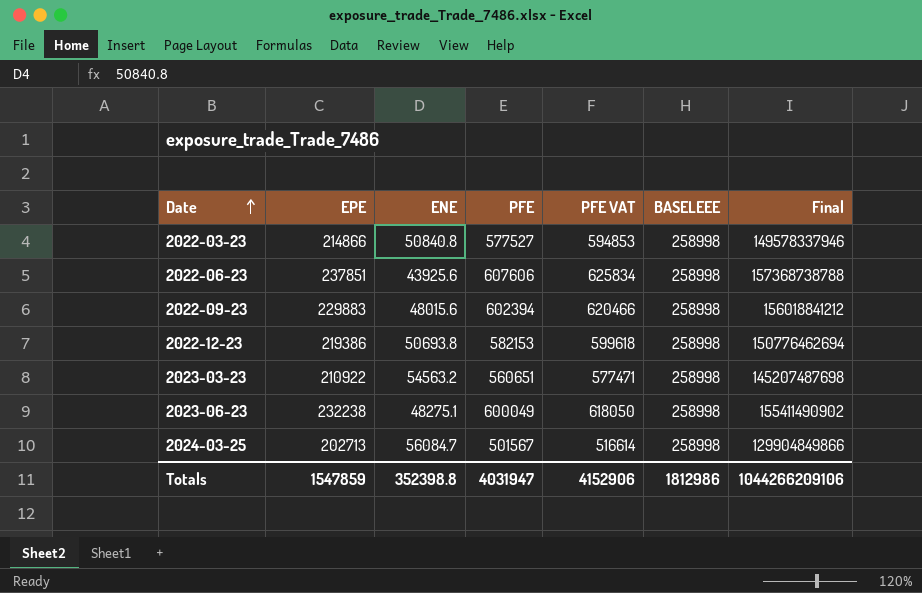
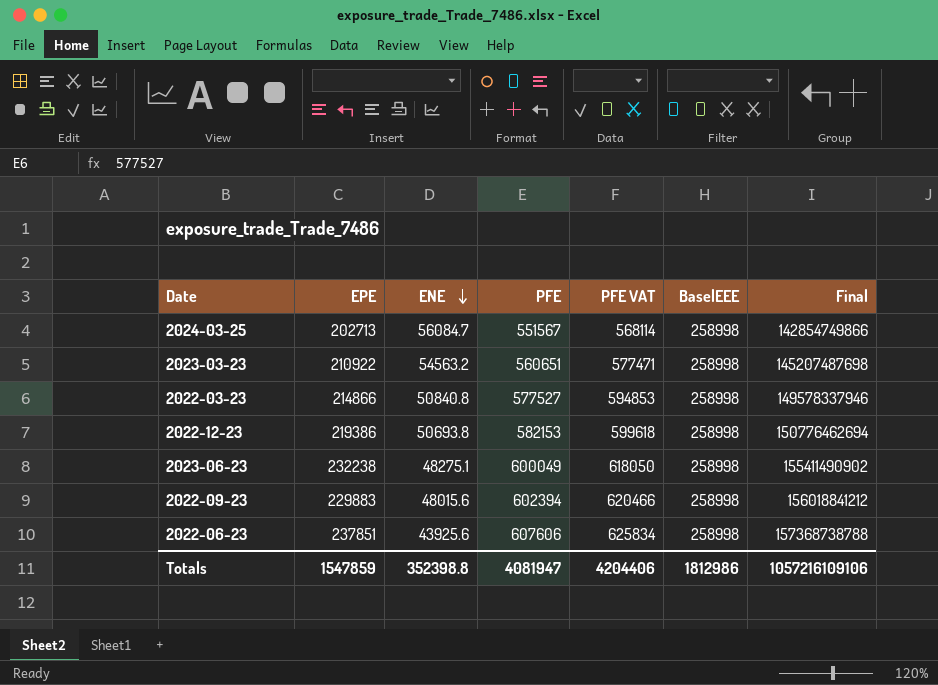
row order: Date ascending -> ENE descending
column name: BASELEEE -> BaselEEE
2024-03-25 | PFE: 501567 -> 551567
2024-03-25 | PFE VAT: 516614 -> 568114
2024-03-25 | Final: 129904849866 -> 142854749866
Totals | PFE: 4031947 -> 4081947
Totals | PFE VAT: 4152906 -> 4204406
Totals | Final: 1044266209106 -> 1057216109106

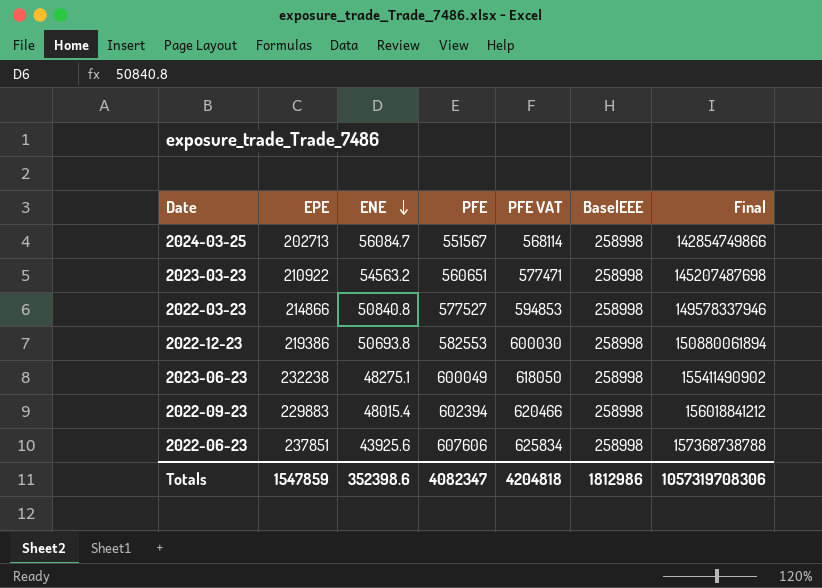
2022-12-23 | PFE: 582153 -> 582553
2022-12-23 | PFE VAT: 599618 -> 600030
2022-12-23 | Final: 150776462694 -> 150880061894
2022-09-23 | ENE: 48015.6 -> 48015.4
Totals | ENE: 352398.8 -> 352398.6
Totals | PFE: 4081947 -> 4082347
Totals | PFE VAT: 4204406 -> 4204818
Totals | Final: 1057216109106 -> 1057319708306

